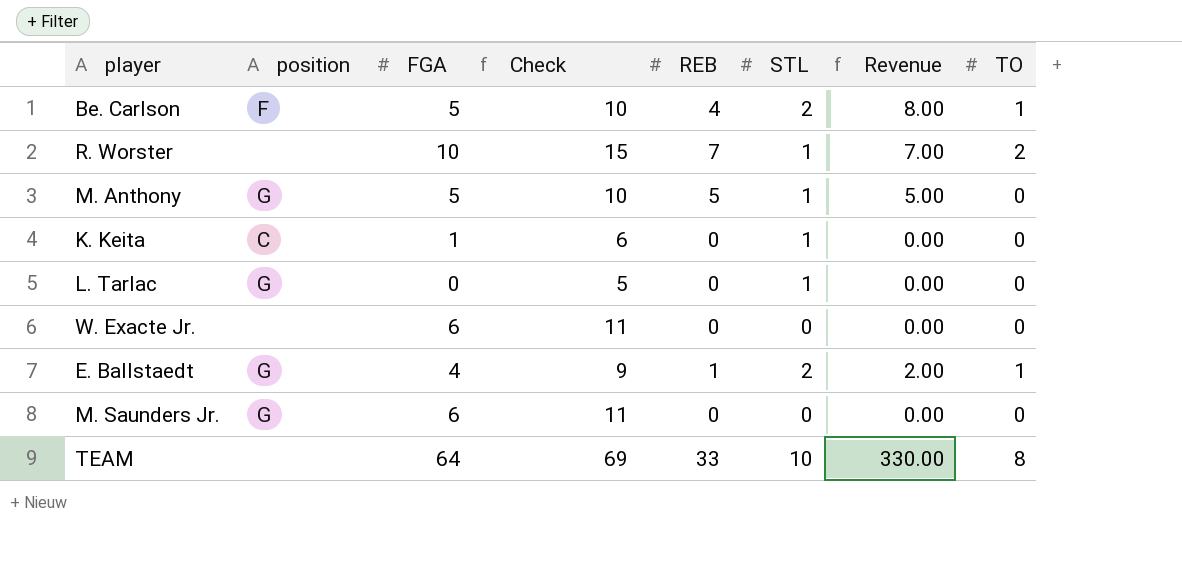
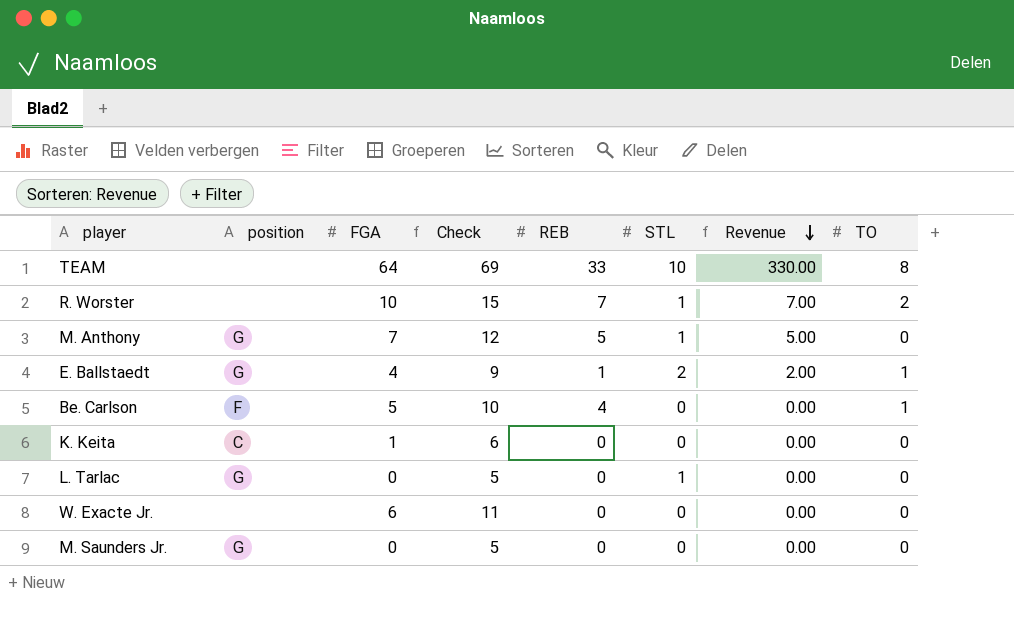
row order: none -> Revenue descending
M. Anthony | FGA: 5 -> 7
M. Anthony | Check: 10 -> 12
Be. Carlson | STL: 2 -> 0
Be. Carlson | Revenue: 8.00 -> 0.00
K. Keita | STL: 1 -> 0
M. Saunders Jr. | FGA: 6 -> 0
M. Saunders Jr. | Check: 11 -> 5

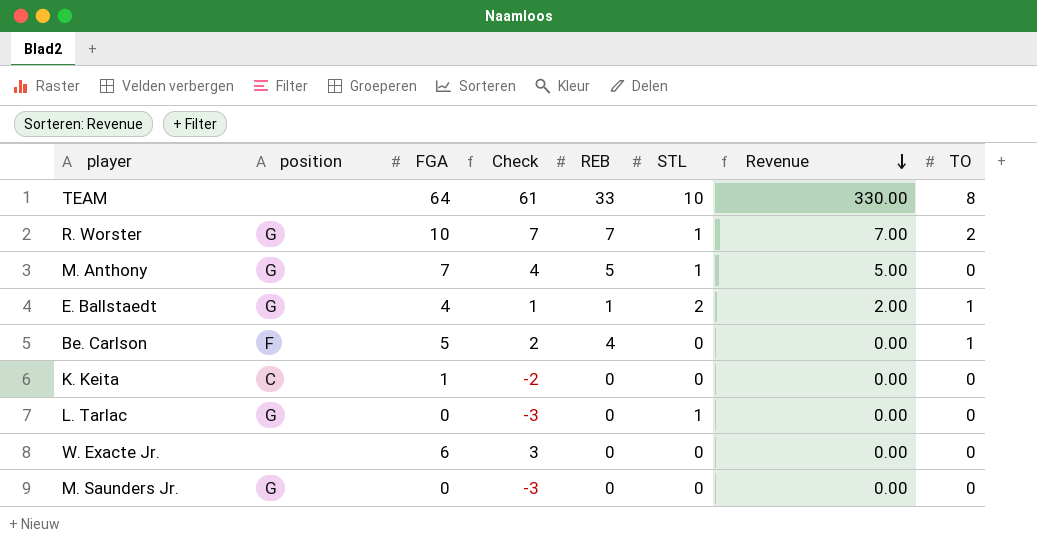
column Check | formula: [FGA] + 5 -> [FGA] - 3
R. Worster | position: none -> G

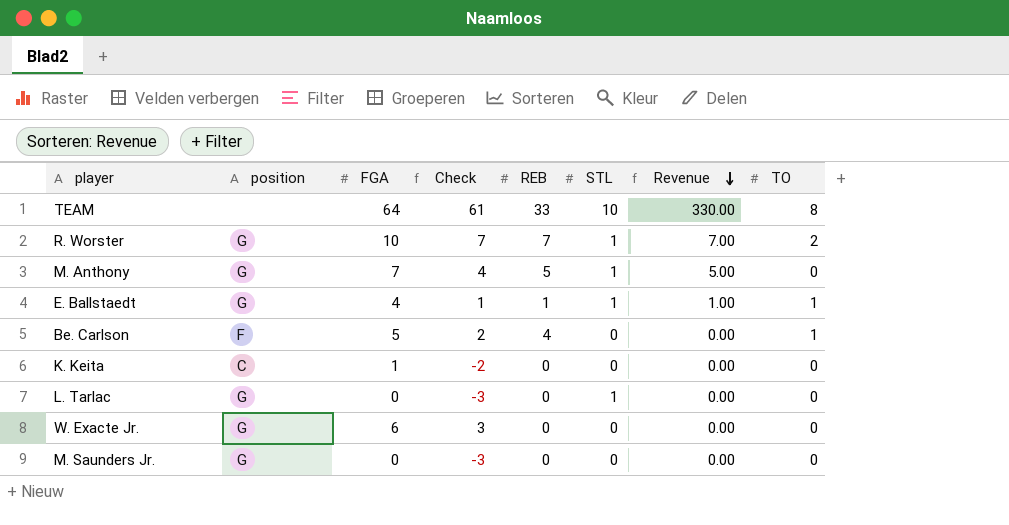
E. Ballstaedt | STL: 2 -> 1
E. Ballstaedt | Revenue: 2.00 -> 1.00
W. Exacte Jr. | position: none -> G

